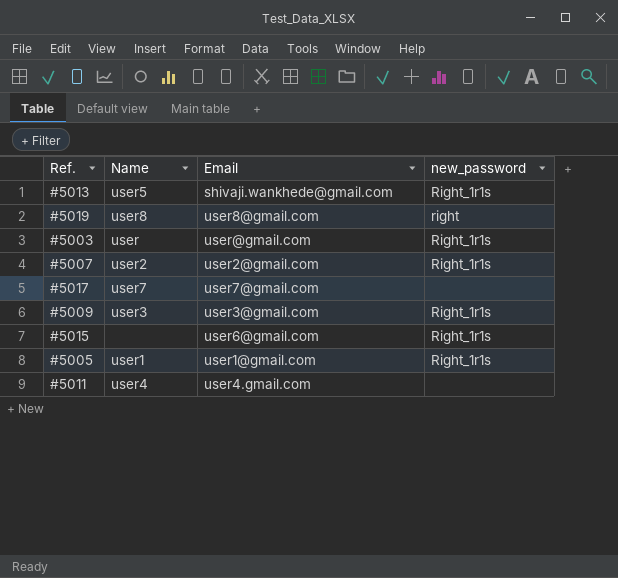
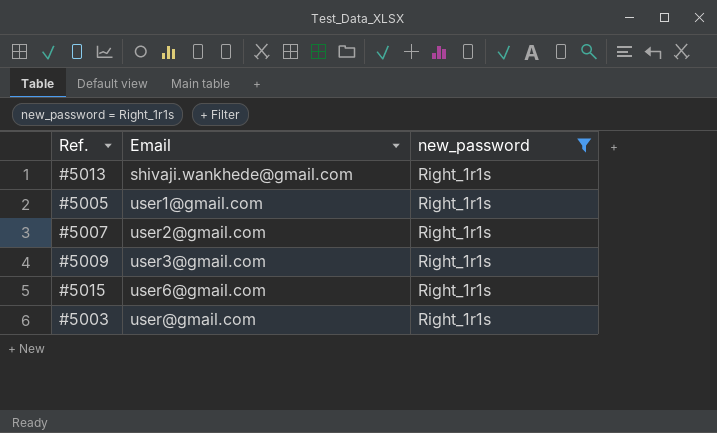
filter: none -> new_password = Right_1r1s
row order: none -> Email ascending
column Name | position: 2 -> none

